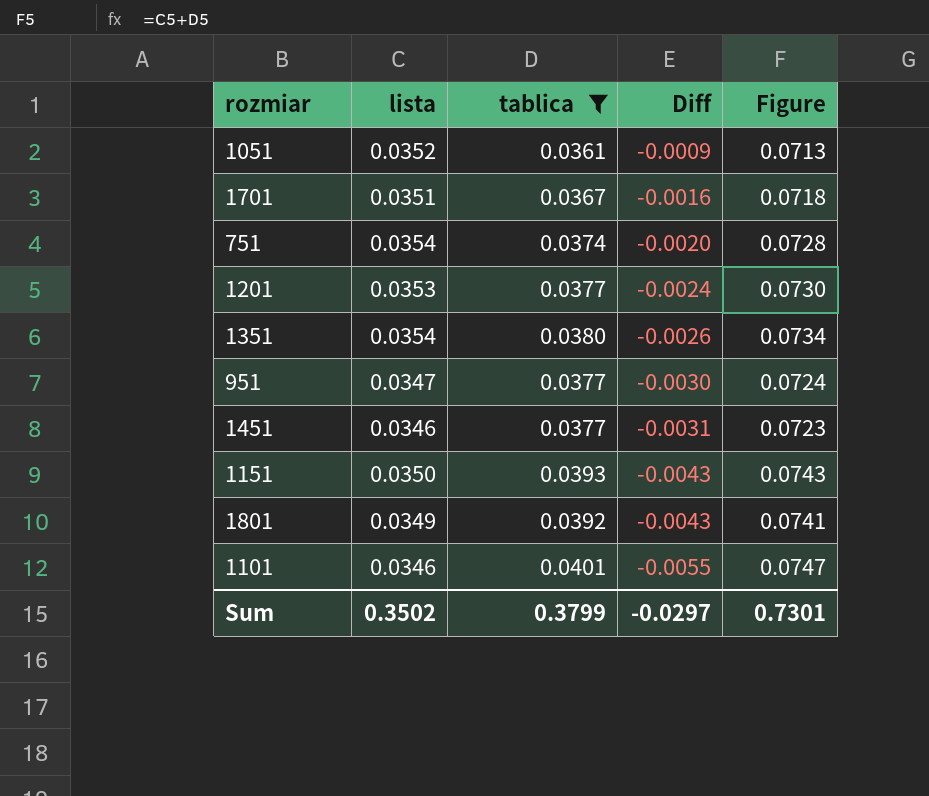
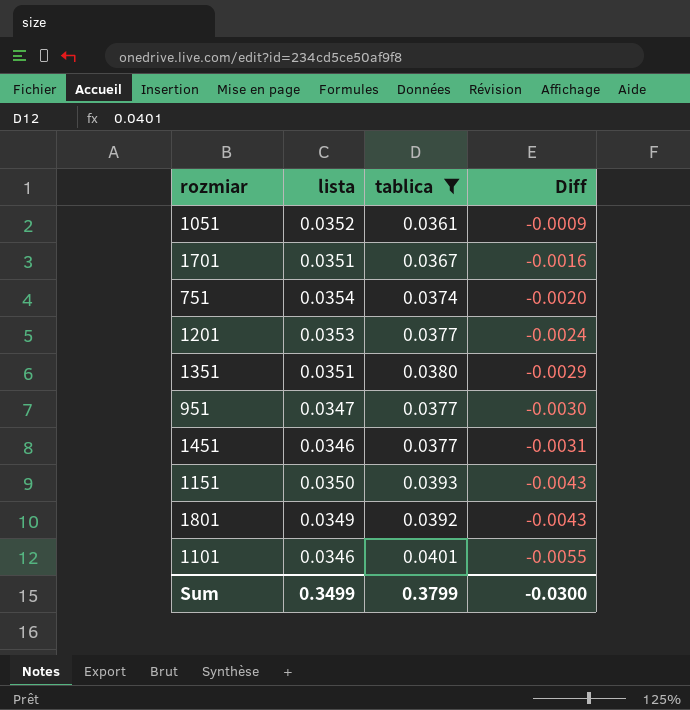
column Figure | formula: [lista] + [tablica] -> none
1351 | lista: 0.0354 -> 0.0351
1351 | Diff: -0.0026 -> -0.0029
Sum | lista: 0.3502 -> 0.3499
Sum | Diff: -0.0297 -> -0.0300

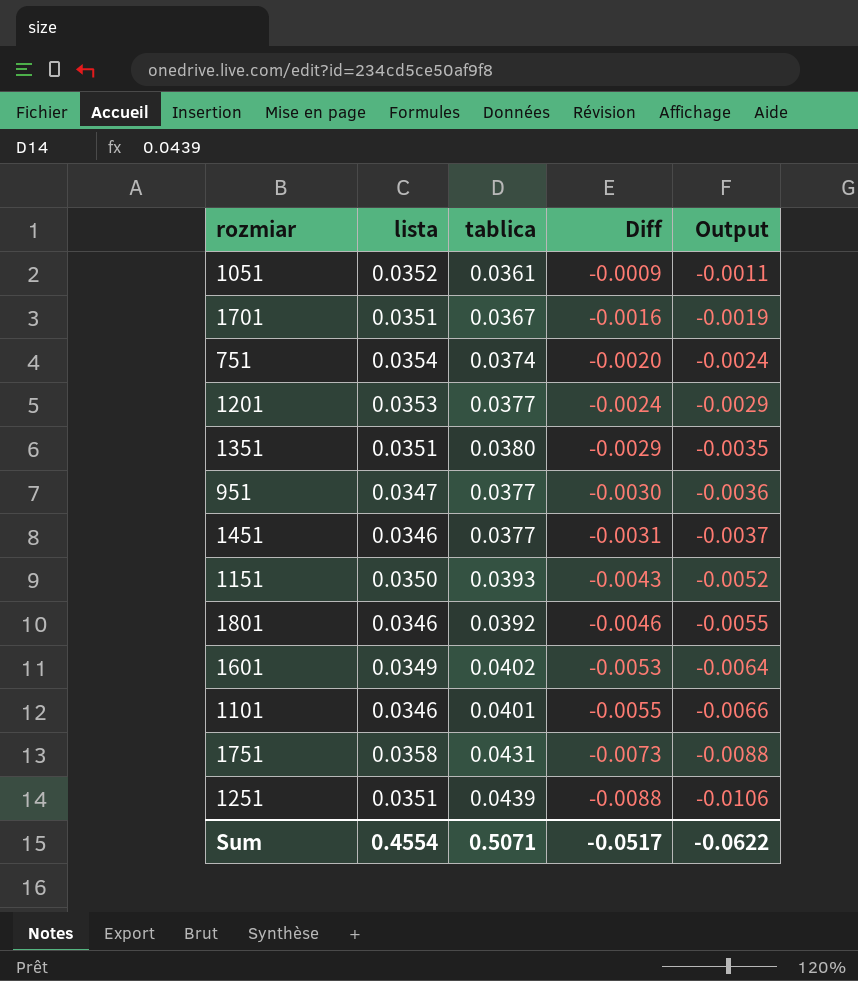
filter: tablica <= 0.0401 -> none
column Output | formula: none -> [Diff] * 1.2
1801 | lista: 0.0349 -> 0.0346
1801 | Diff: -0.0043 -> -0.0046
Sum | lista: 0.3499 -> 0.4554
Sum | tablica: 0.3799 -> 0.5071
Sum | Diff: -0.0300 -> -0.0517

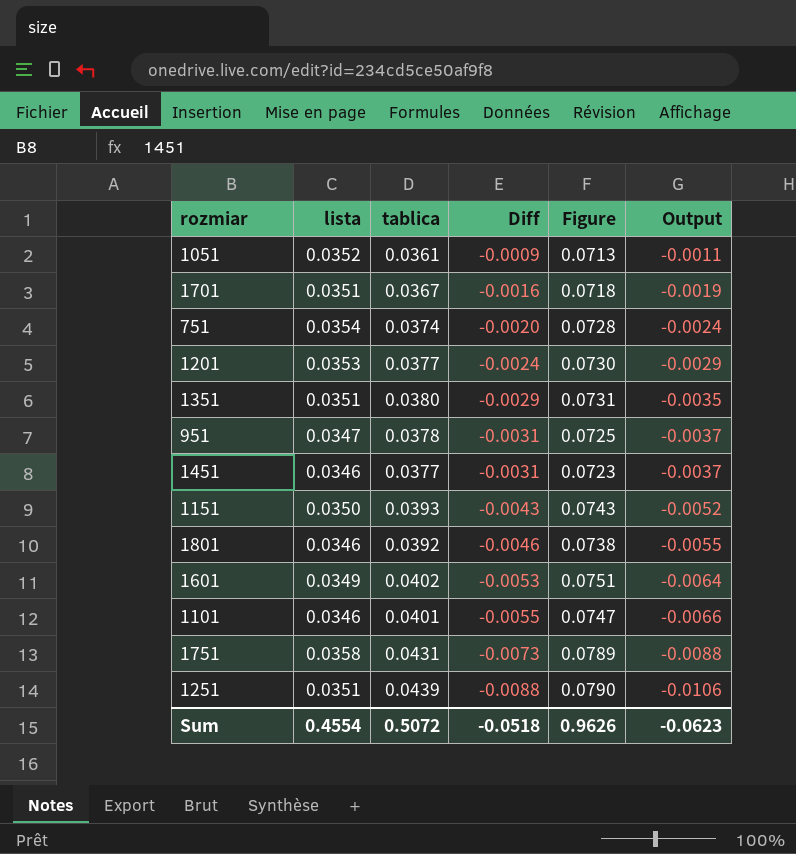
column Figure | formula: none -> [lista] + [tablica]
951 | tablica: 0.0377 -> 0.0378
951 | Diff: -0.0030 -> -0.0031
951 | Output: -0.0036 -> -0.0037
Sum | tablica: 0.5071 -> 0.5072
Sum | Diff: -0.0517 -> -0.0518
Sum | Output: -0.0622 -> -0.0623

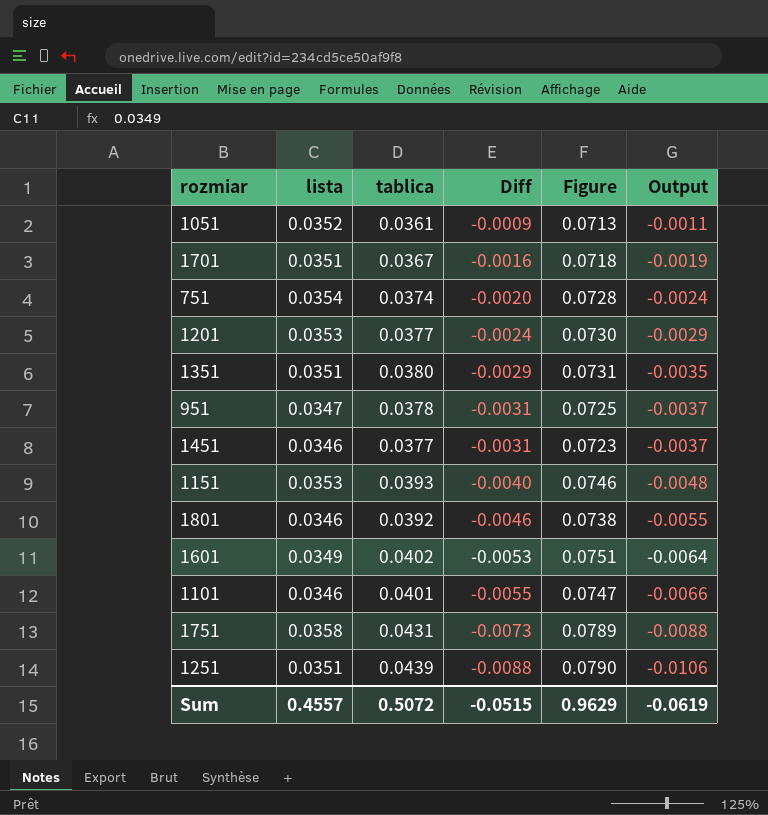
1151 | lista: 0.0350 -> 0.0353
1151 | Diff: -0.0043 -> -0.0040
1151 | Figure: 0.0743 -> 0.0746
1151 | Output: -0.0052 -> -0.0048
Sum | lista: 0.4554 -> 0.4557
Sum | Diff: -0.0518 -> -0.0515
Sum | Figure: 0.9626 -> 0.9629
Sum | Output: -0.0623 -> -0.0619

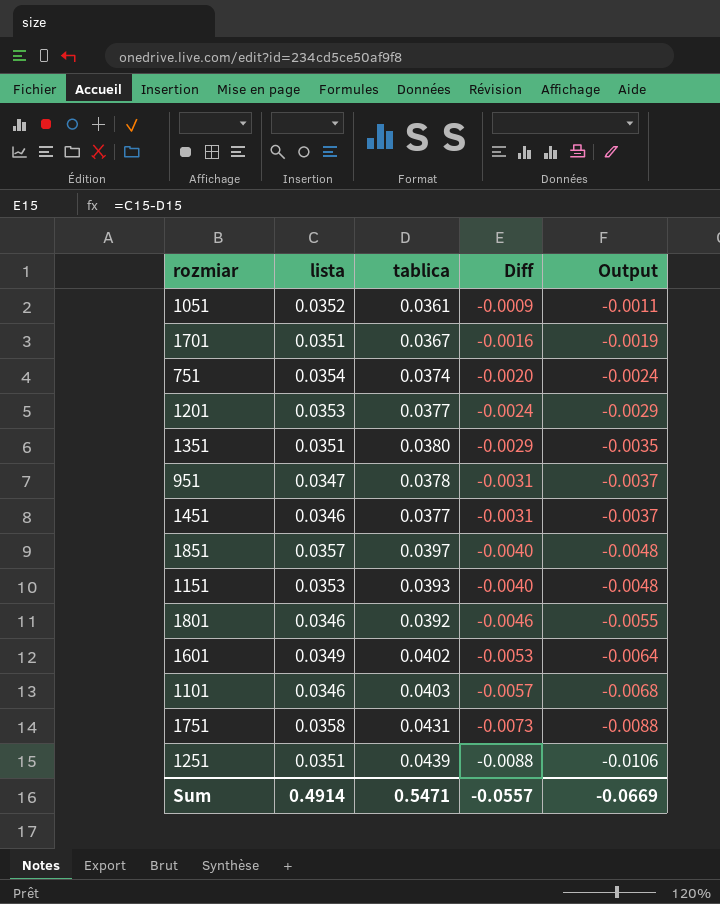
column Figure | formula: [lista] + [tablica] -> none
row 1851: none -> 0.0357 | 0.0397 | -0.0040 | -0.0048
1101 | tablica: 0.0401 -> 0.0403
1101 | Diff: -0.0055 -> -0.0057
1101 | Output: -0.0066 -> -0.0068
Sum | lista: 0.4557 -> 0.4914
Sum | tablica: 0.5072 -> 0.5471
Sum | Diff: -0.0515 -> -0.0557
Sum | Output: -0.0619 -> -0.0669

